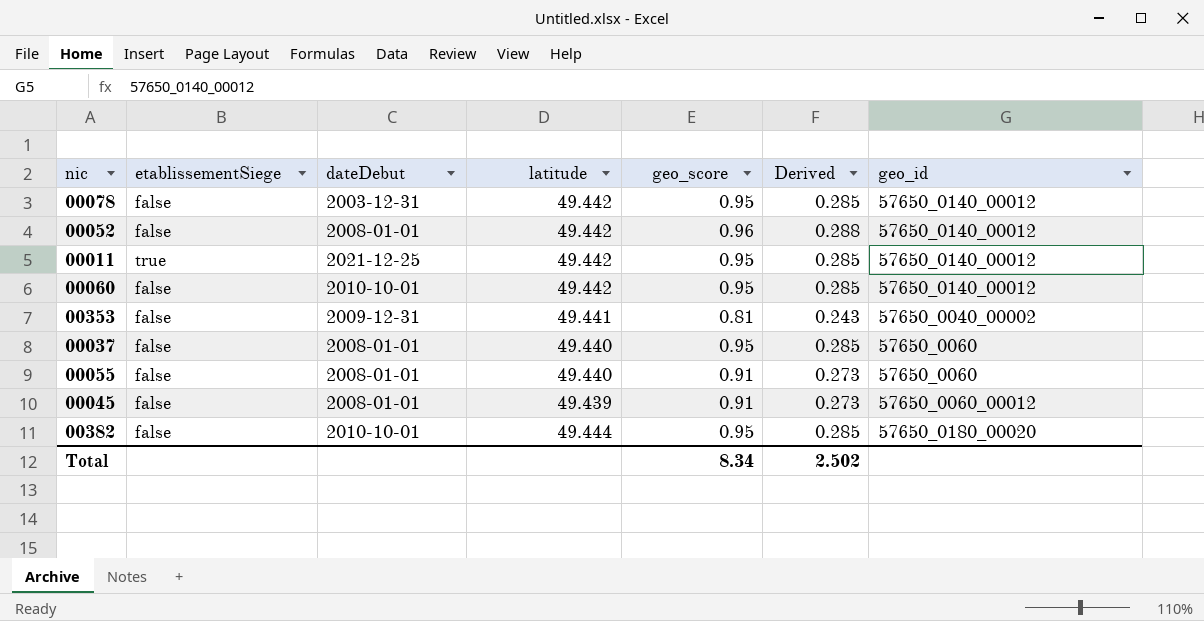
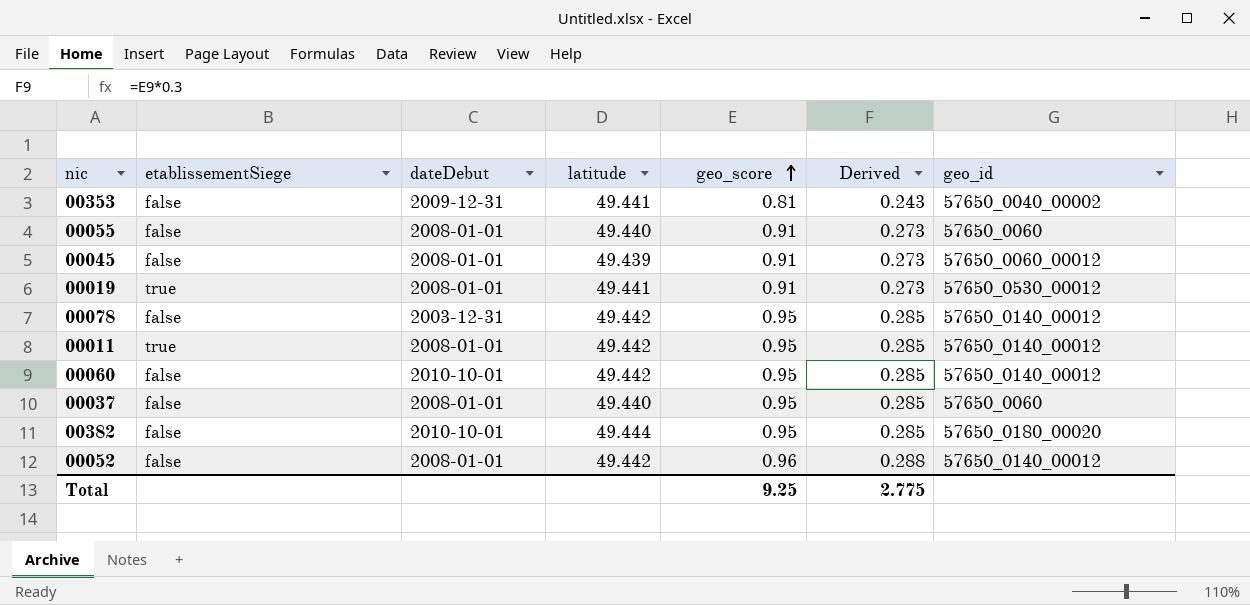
row order: none -> geo_score ascending
row 00019: none -> true | 2008-01-01 | 49.441 | 0.91 | 0.273 | 57650_0530_00012
00011 | dateDebut: 2021-12-25 -> 2008-01-01
Total | geo_score: 8.34 -> 9.25
Total | Derived: 2.502 -> 2.775

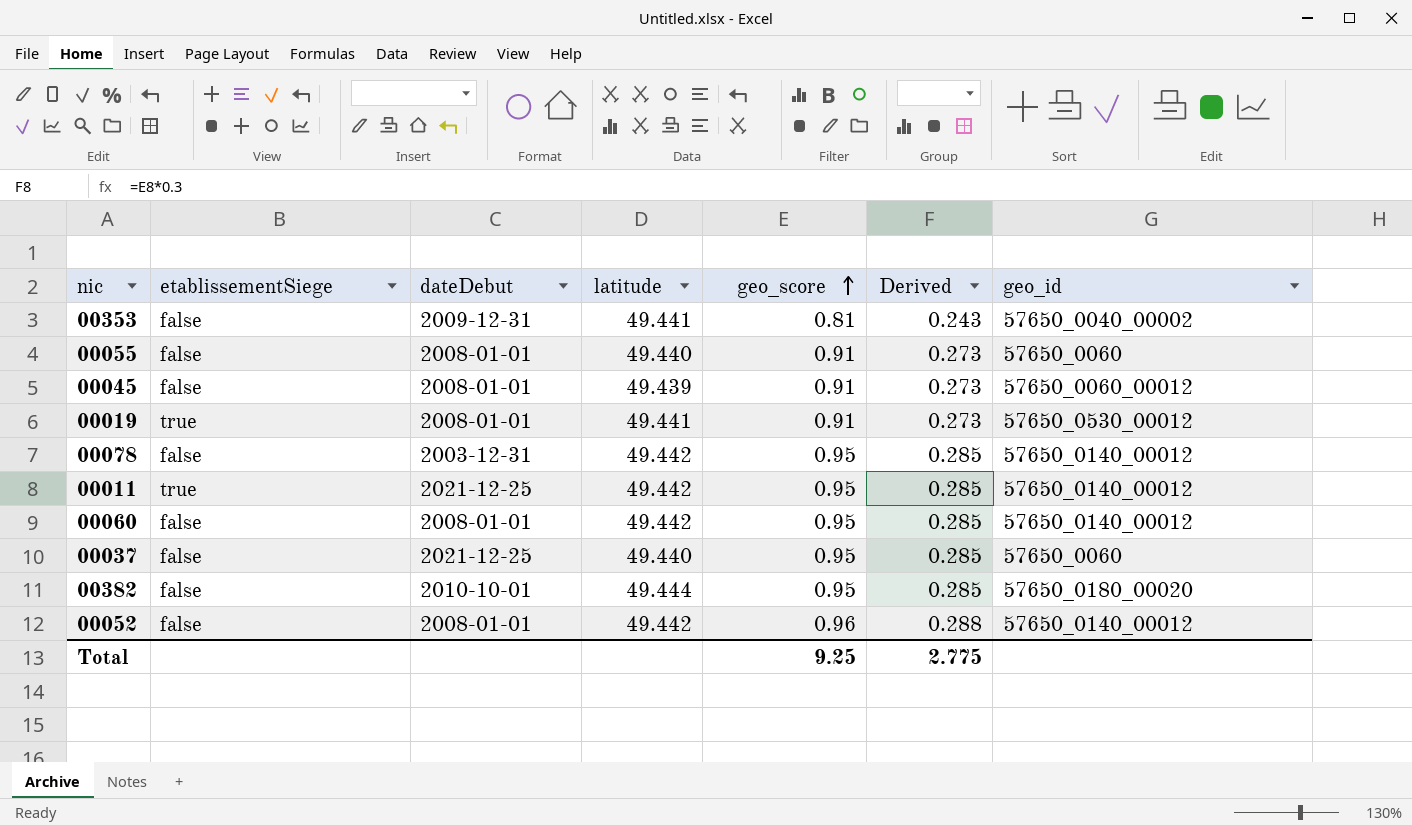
00011 | dateDebut: 2008-01-01 -> 2021-12-25
00060 | dateDebut: 2010-10-01 -> 2008-01-01
00037 | dateDebut: 2008-01-01 -> 2021-12-25

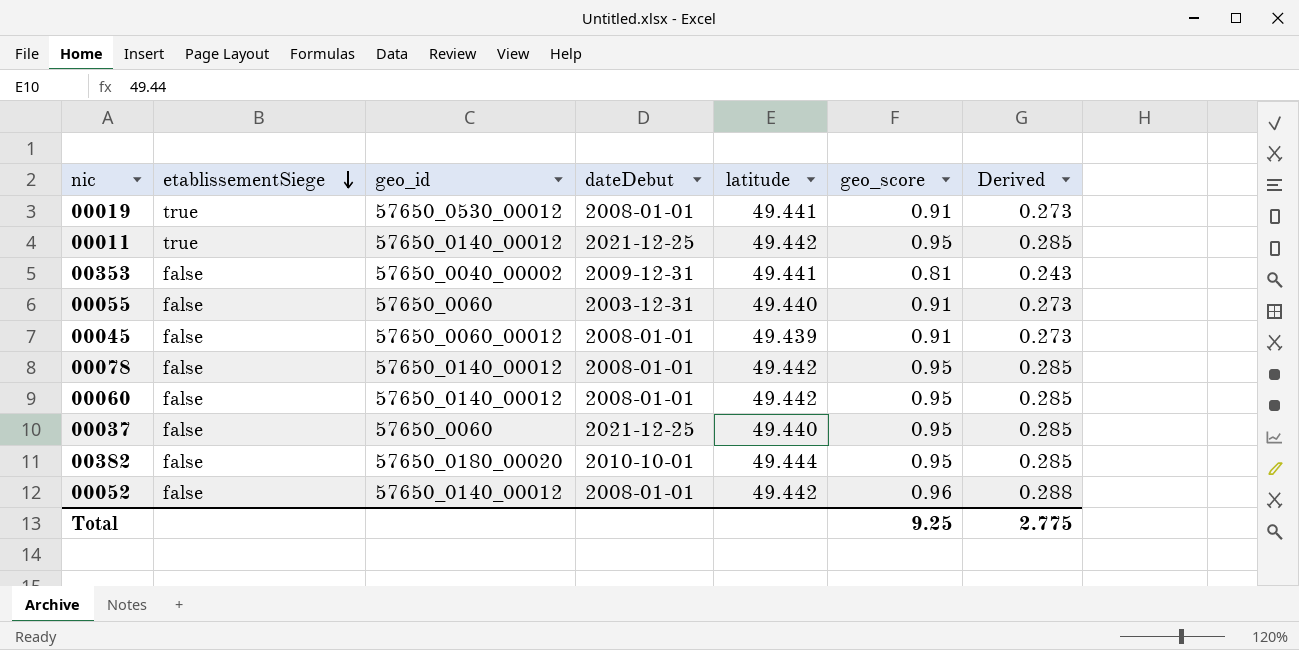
row order: geo_score ascending -> etablissementSiege descending
column geo_id | position: 7 -> 3
00055 | dateDebut: 2008-01-01 -> 2003-12-31
00078 | dateDebut: 2003-12-31 -> 2008-01-01

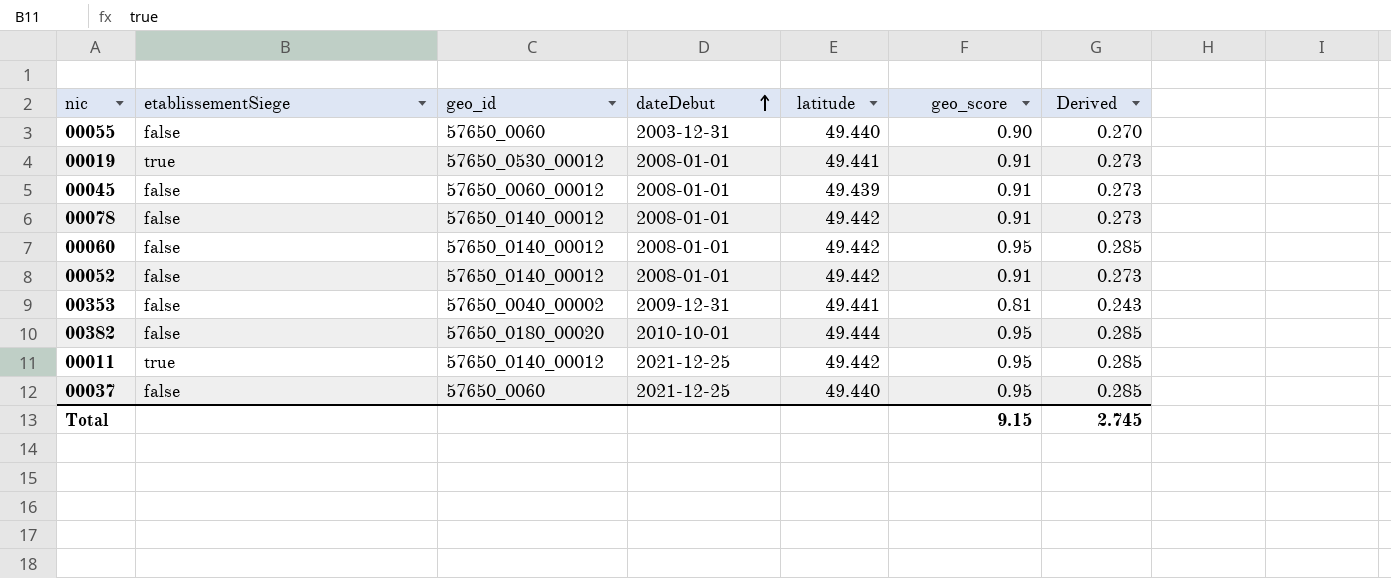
row order: etablissementSiege descending -> dateDebut ascending
00055 | geo_score: 0.91 -> 0.90
00055 | Derived: 0.273 -> 0.270
00078 | geo_score: 0.95 -> 0.91
00078 | Derived: 0.285 -> 0.273
00052 | geo_score: 0.96 -> 0.91
00052 | Derived: 0.288 -> 0.273
Total | geo_score: 9.25 -> 9.15
Total | Derived: 2.775 -> 2.745

